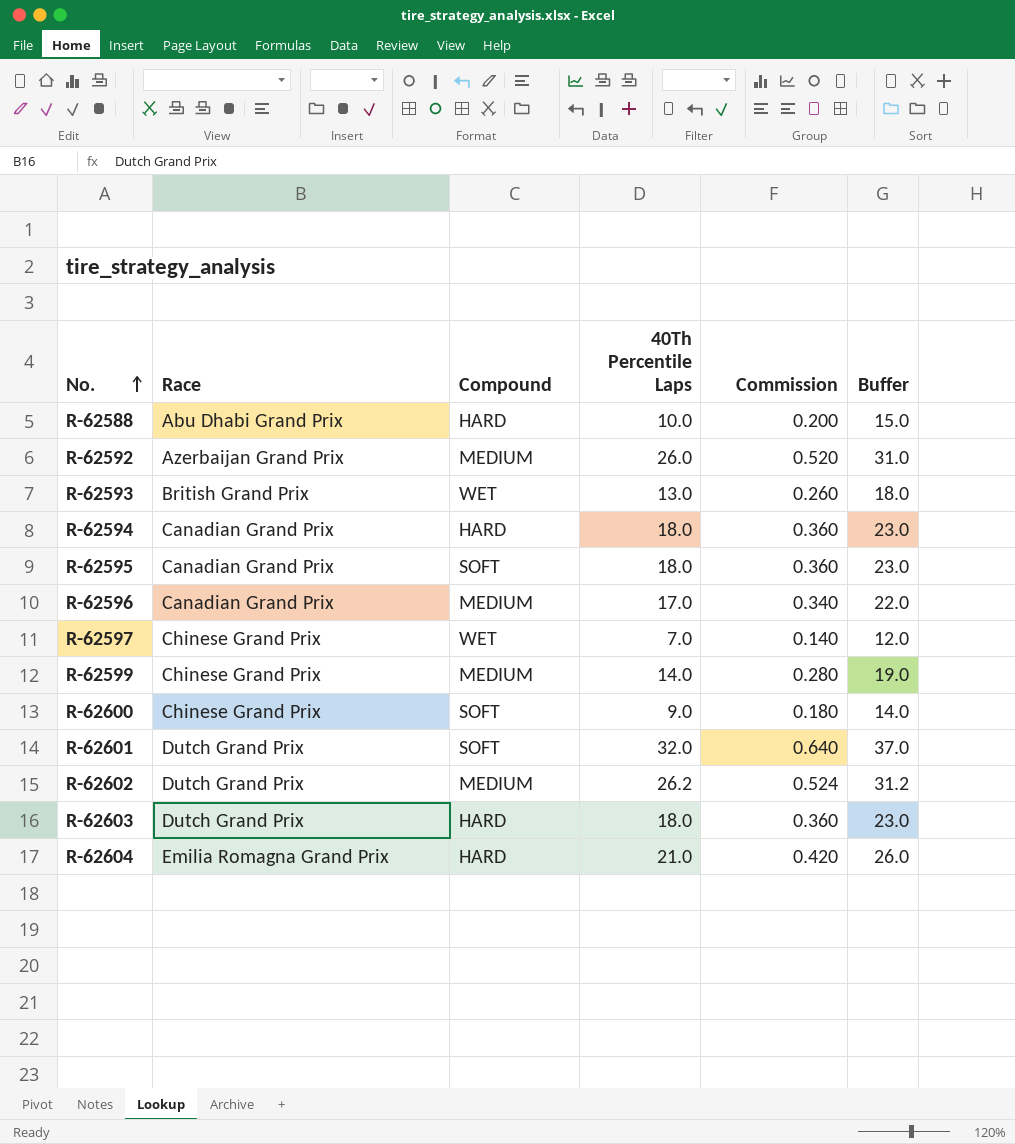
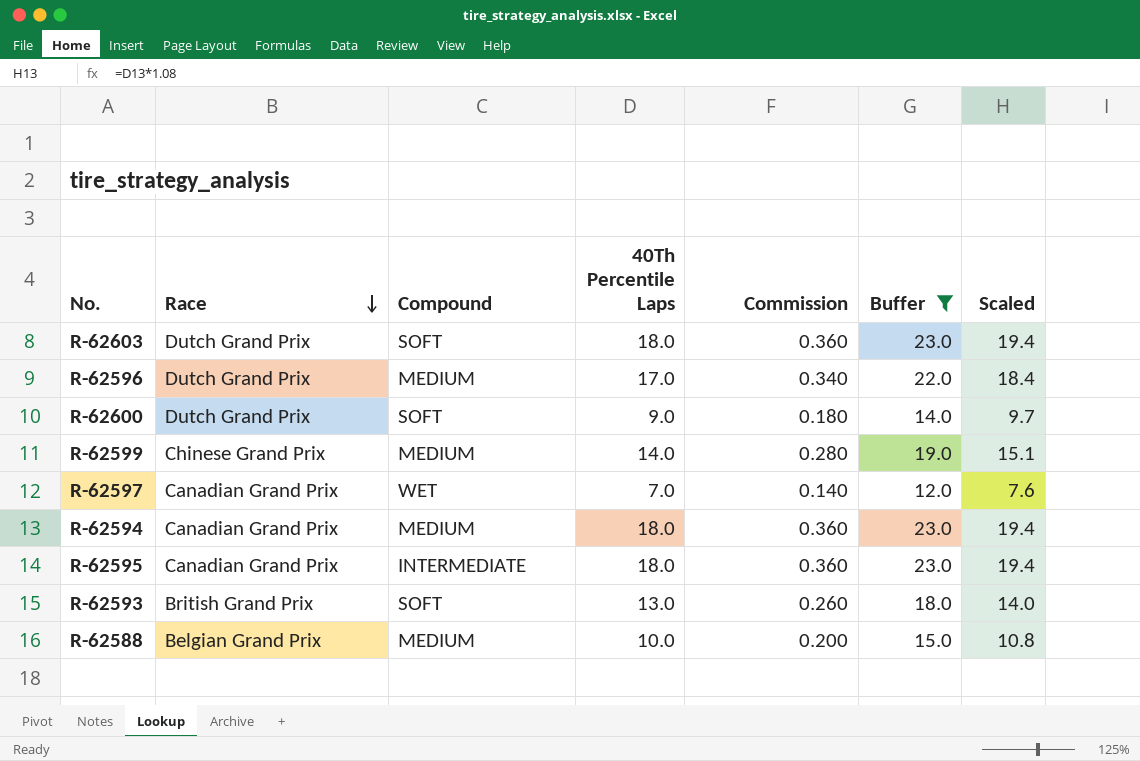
filter: none -> Buffer <= 23.0
row order: No. ascending -> Race descending
column Scaled | formula: none -> [40Th Percentile Laps] * 1.08
R-62603 | Compound: HARD -> SOFT
R-62596 | Race: Canadian Grand Prix -> Dutch Grand Prix
R-62600 | Race: Chinese Grand Prix -> Dutch Grand Prix
R-62597 | Race: Chinese Grand Prix -> Canadian Grand Prix
R-62594 | Compound: HARD -> MEDIUM
R-62595 | Compound: SOFT -> INTERMEDIATE
R-62593 | Compound: WET -> SOFT
R-62588 | Race: Abu Dhabi Grand Prix -> Belgian Grand Prix
R-62588 | Compound: HARD -> MEDIUM

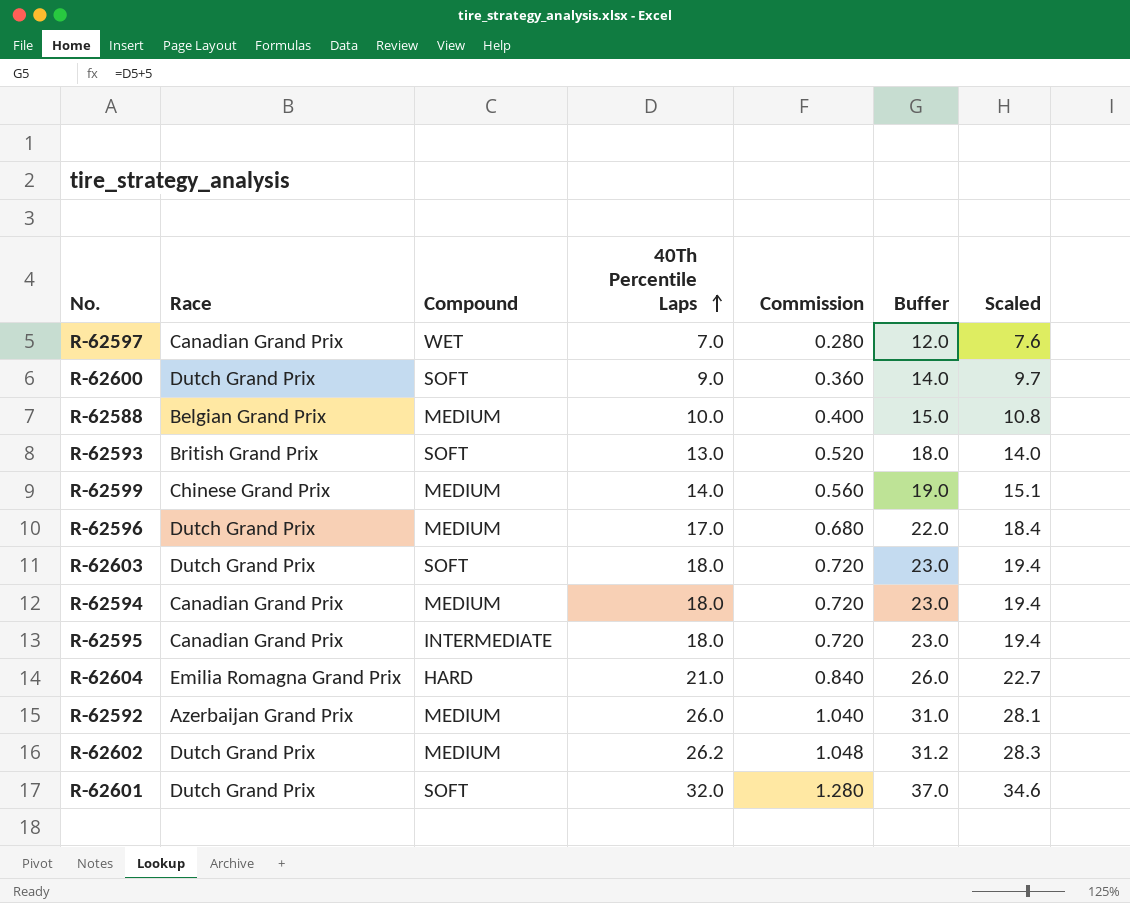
filter: Buffer <= 23.0 -> none
row order: Race descending -> 40Th Percentile Laps ascending
column Commission | formula: [40Th Percentile Laps] * 0.02 -> [40Th Percentile Laps] * 0.04

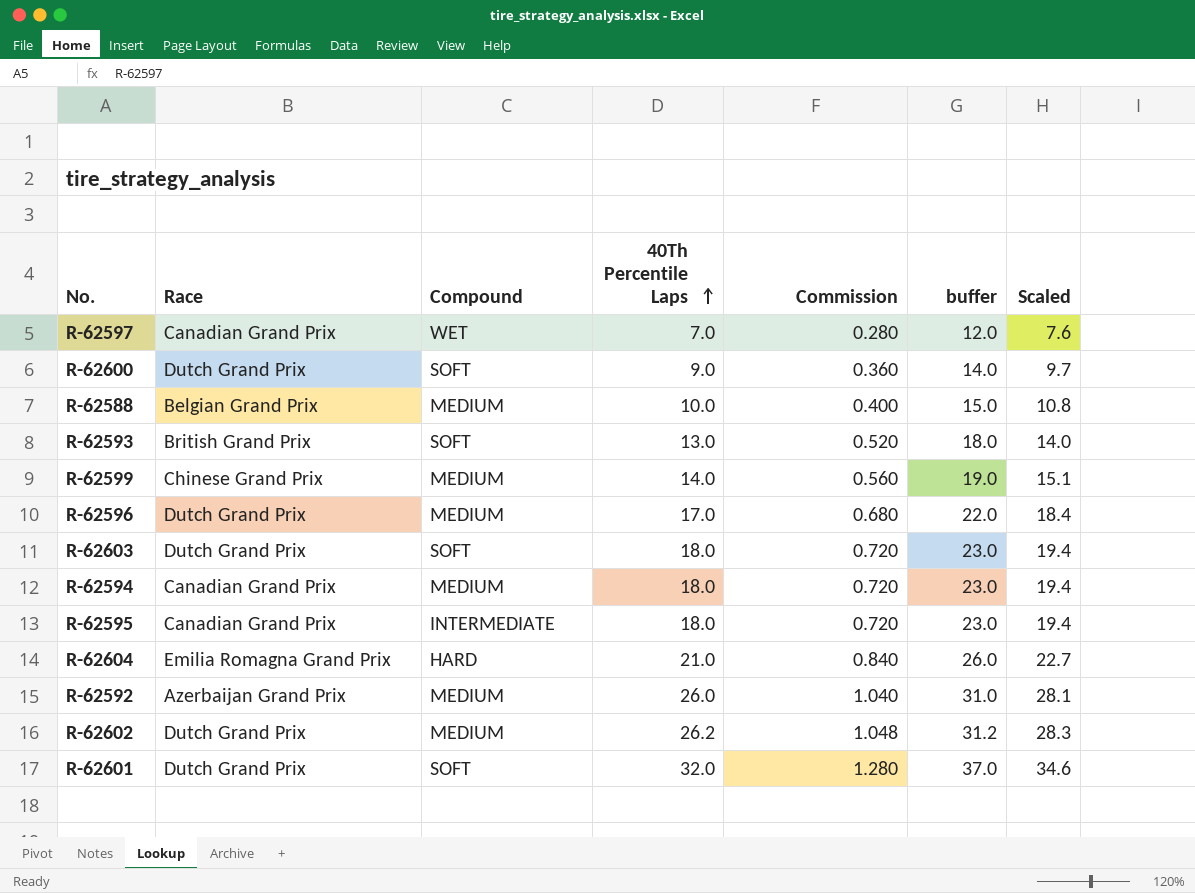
column name: Buffer -> buffer

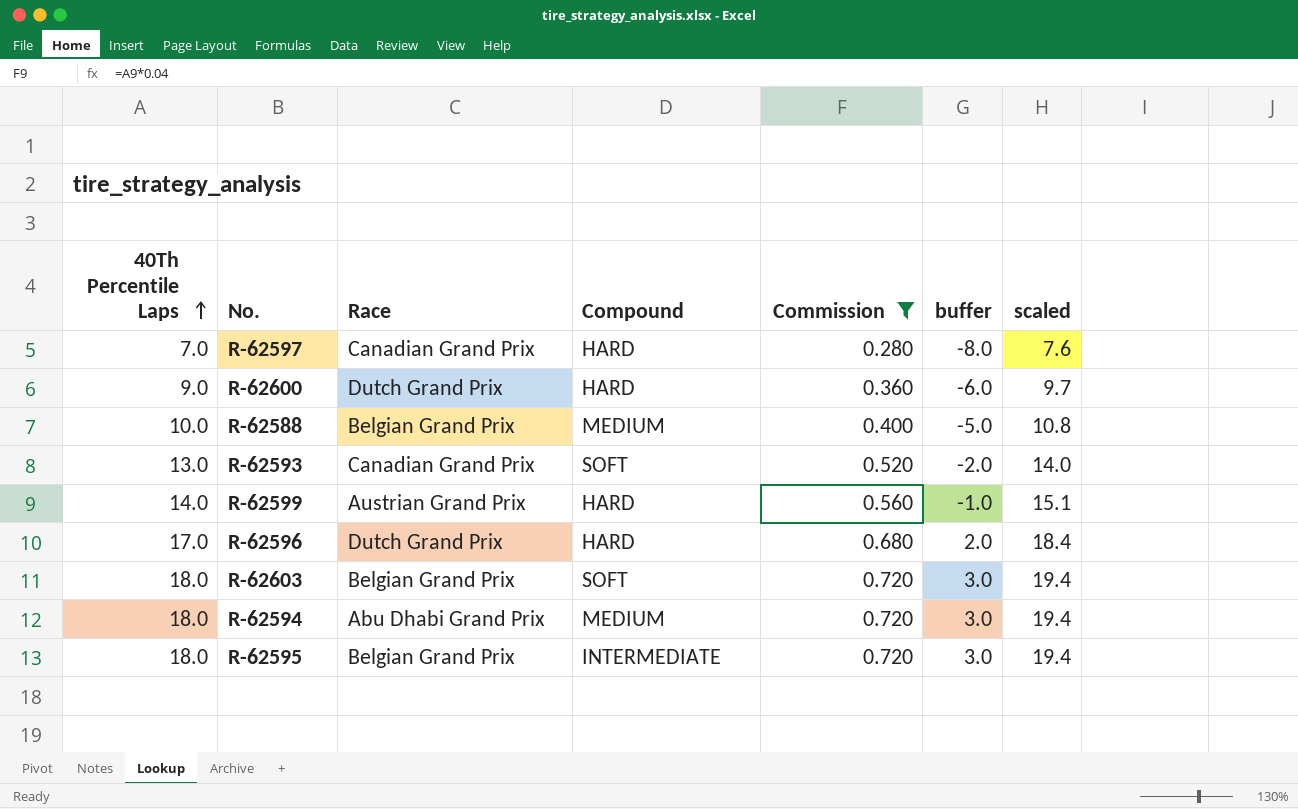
filter: none -> Commission <= 0.720
column 40Th Percentile Laps | position: 4 -> 1
column buffer | formula: [40Th Percentile Laps] + 5 -> [40Th Percentile Laps] - 15
column name: Scaled -> scaled
R-62597 | Compound: WET -> HARD
R-62600 | Compound: SOFT -> HARD
R-62593 | Race: British Grand Prix -> Canadian Grand Prix
R-62599 | Race: Chinese Grand Prix -> Austrian Grand Prix
R-62599 | Compound: MEDIUM -> HARD
R-62596 | Compound: MEDIUM -> HARD
R-62603 | Race: Dutch Grand Prix -> Belgian Grand Prix
R-62594 | Race: Canadian Grand Prix -> Abu Dhabi Grand Prix
R-62595 | Race: Canadian Grand Prix -> Belgian Grand Prix

